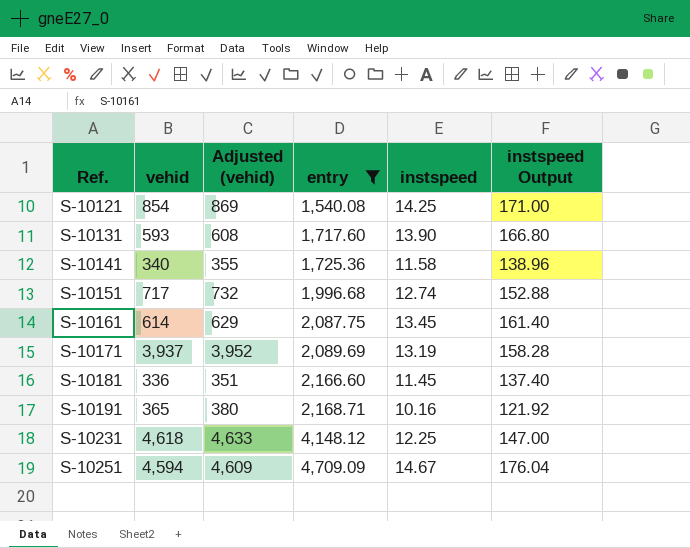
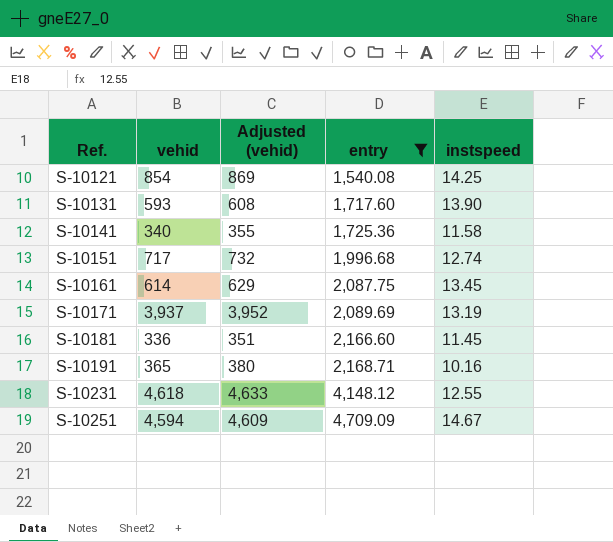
column instspeed Output | formula: [instspeed] * 12 -> none
S-10231 | instspeed: 12.25 -> 12.55

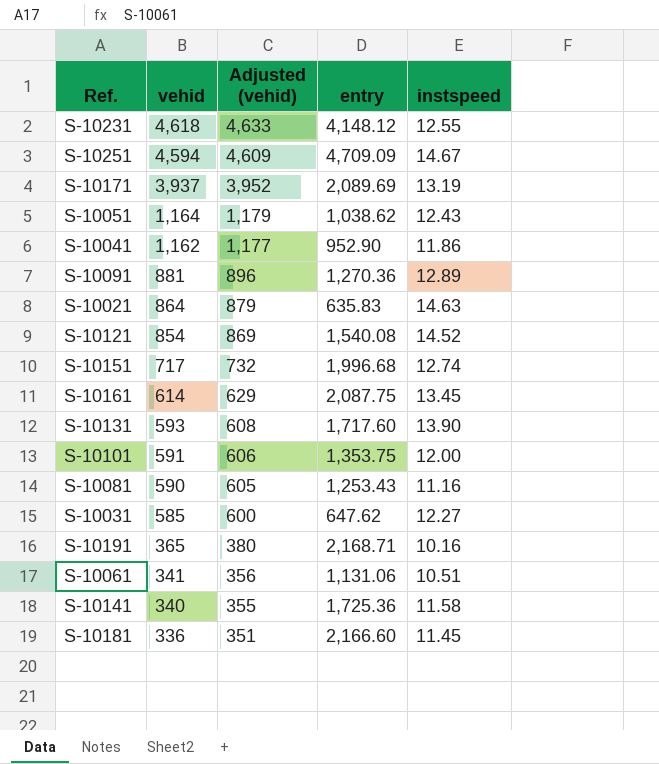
filter: entry >= 1,540.08 -> none
row order: Ref. ascending -> vehid descending
S-10121 | instspeed: 14.25 -> 14.52

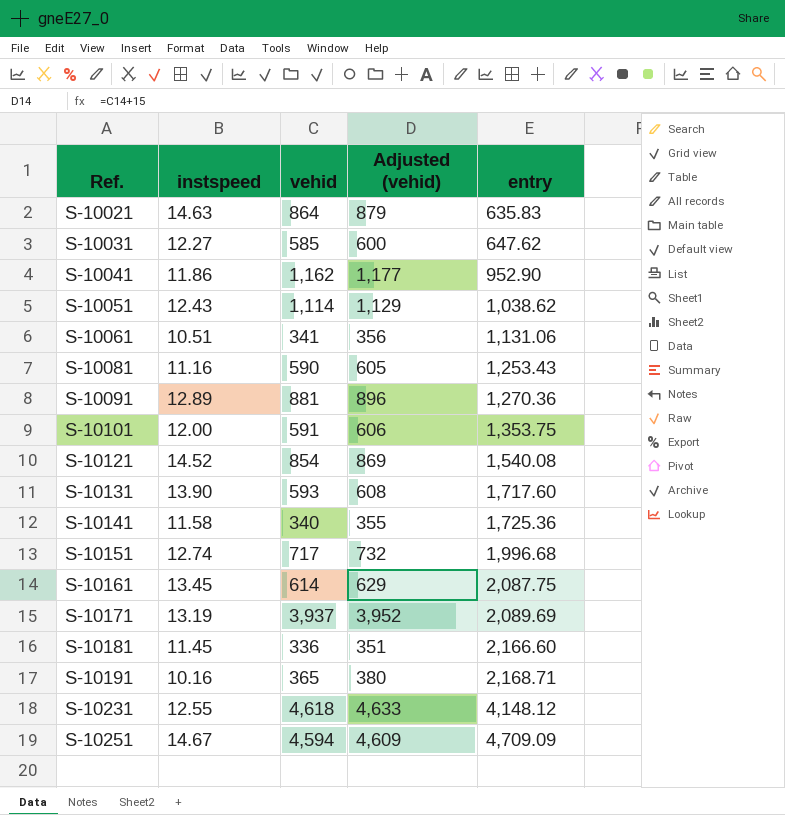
row order: vehid descending -> Ref. ascending
column instspeed | position: 5 -> 2
S-10051 | vehid: 1,164 -> 1,114
S-10051 | Adjusted (vehid): 1,179 -> 1,129

